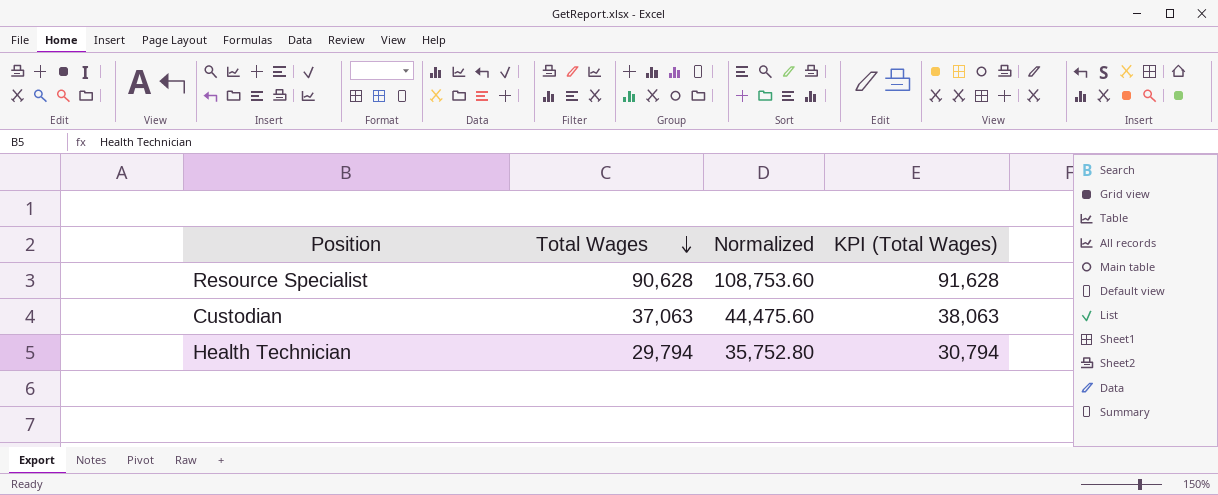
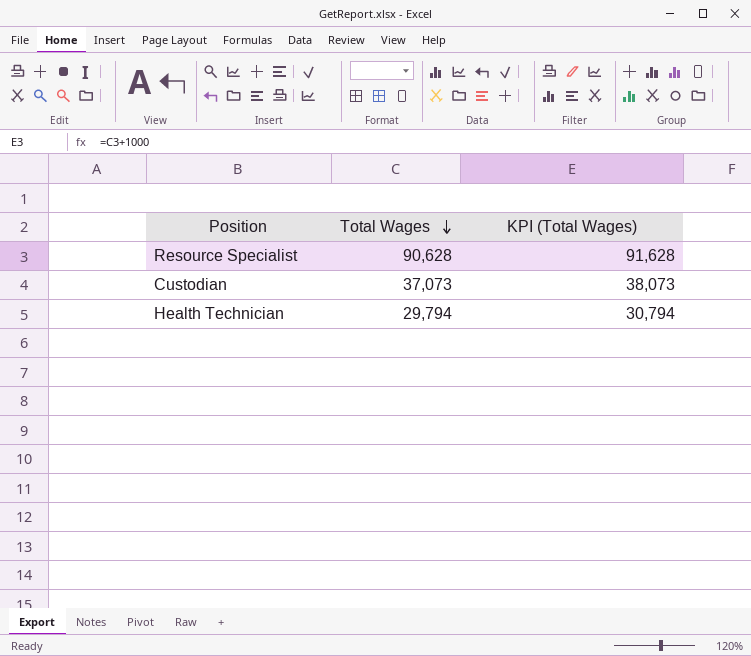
column Normalized | formula: [Total Wages] * 1.2 -> none
Custodian | Total Wages: 37,063 -> 37,073
Custodian | KPI (Total Wages): 38,063 -> 38,073

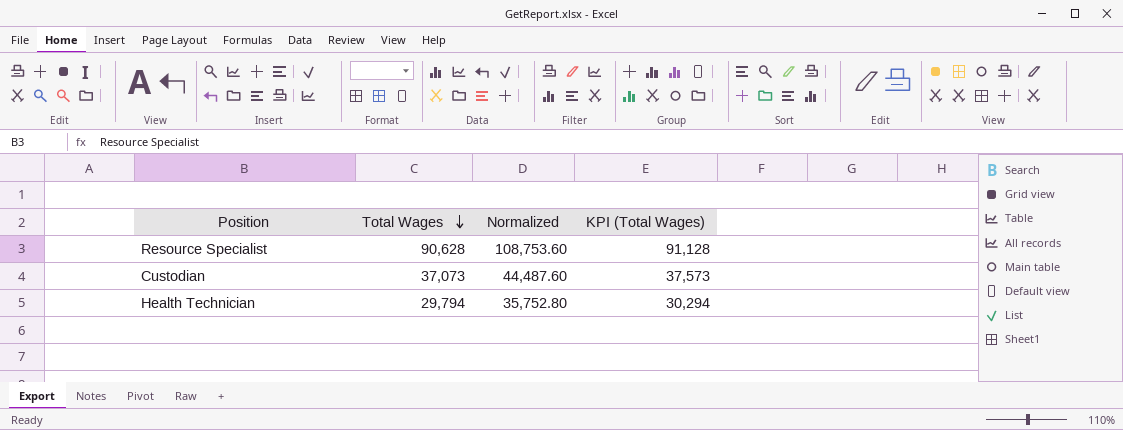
column Normalized | formula: none -> [Total Wages] * 1.2
column KPI (Total Wages) | formula: [Total Wages] + 1000 -> [Total Wages] + 500

